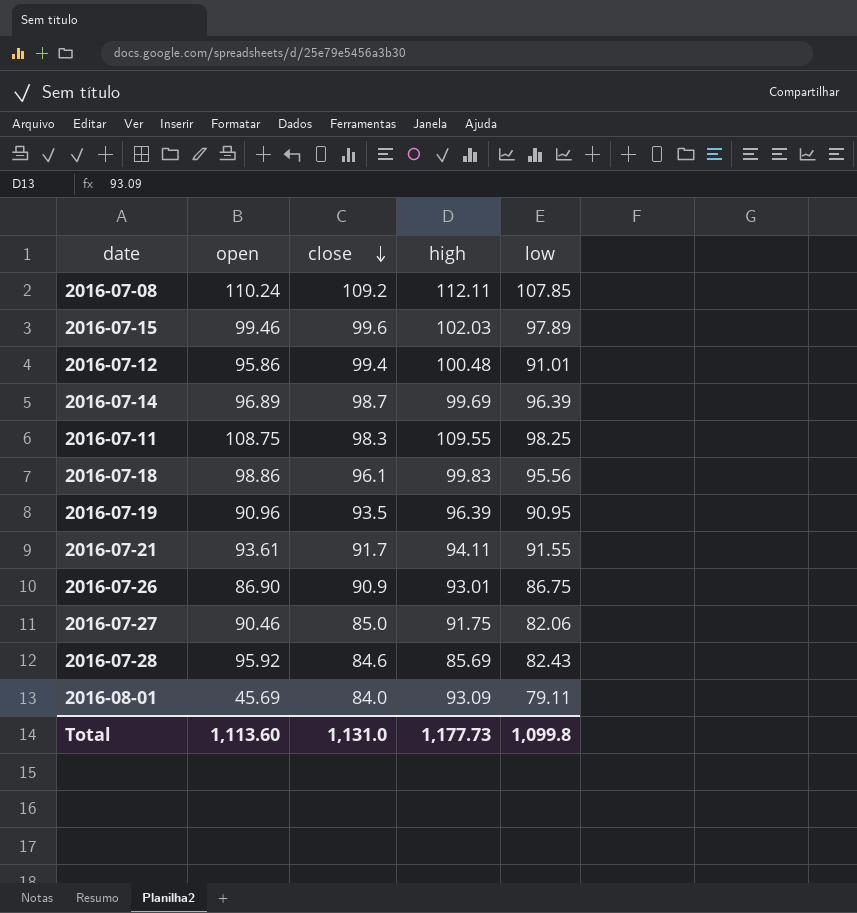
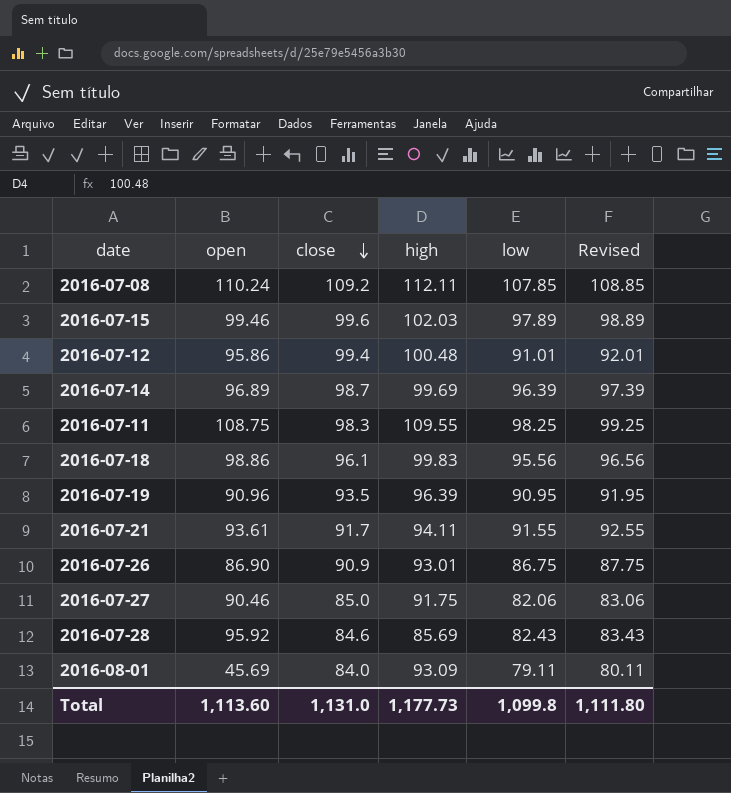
column Revised | formula: none -> [low] + 1

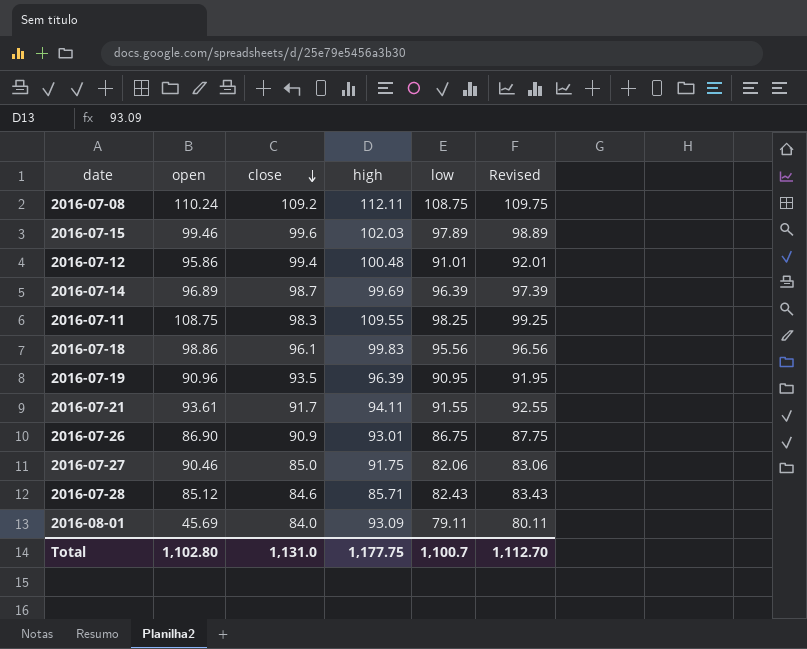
2016-07-08 | low: 107.85 -> 108.75
2016-07-08 | Revised: 108.85 -> 109.75
2016-07-28 | open: 95.92 -> 85.12
2016-07-28 | high: 85.69 -> 85.71
Total | open: 1,113.60 -> 1,102.80
Total | high: 1,177.73 -> 1,177.75
Total | low: 1,099.8 -> 1,100.7
Total | Revised: 1,111.80 -> 1,112.70

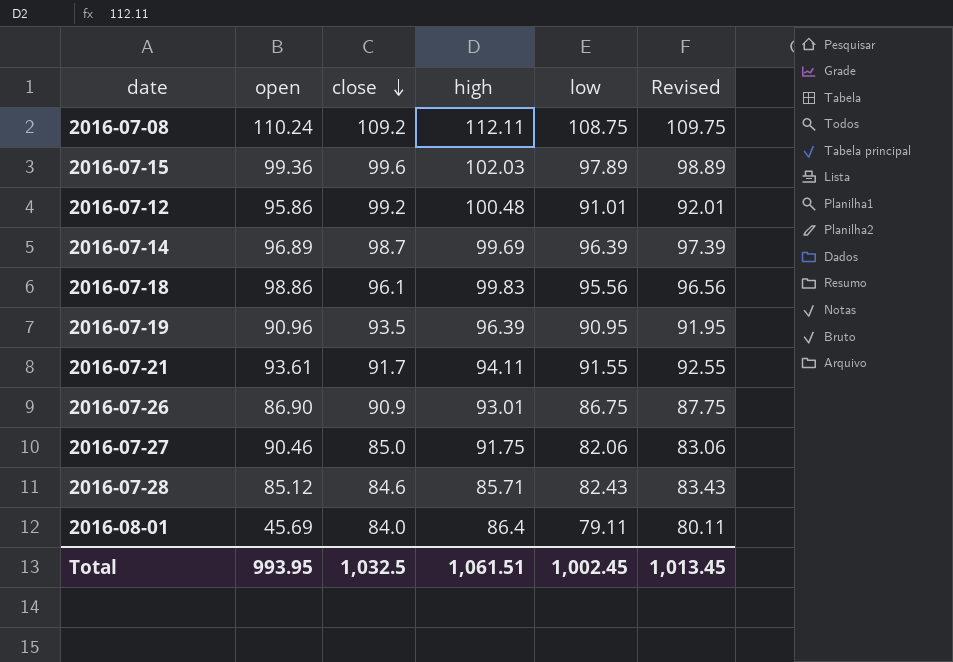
row 2016-07-11: 108.75 | 98.3 | 109.55 | 98.25 | 99.25 -> none
2016-07-15 | open: 99.46 -> 99.36
2016-07-12 | close: 99.4 -> 99.2
2016-08-01 | high: 93.09 -> 86.4
Total | open: 1,102.80 -> 993.95
Total | close: 1,131.0 -> 1,032.5
Total | high: 1,177.75 -> 1,061.51
Total | low: 1,100.7 -> 1,002.45
Total | Revised: 1,112.70 -> 1,013.45

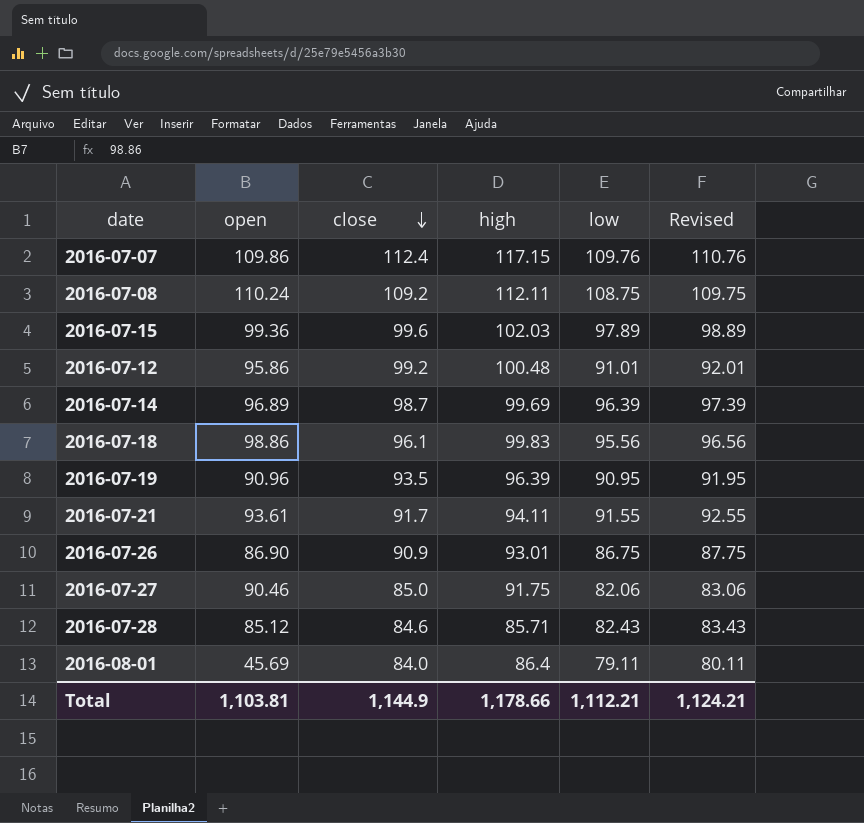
row 2016-07-07: none -> 109.86 | 112.4 | 117.15 | 109.76 | 110.76
Total | open: 993.95 -> 1,103.81
Total | close: 1,032.5 -> 1,144.9
Total | high: 1,061.51 -> 1,178.66
Total | low: 1,002.45 -> 1,112.21
Total | Revised: 1,013.45 -> 1,124.21

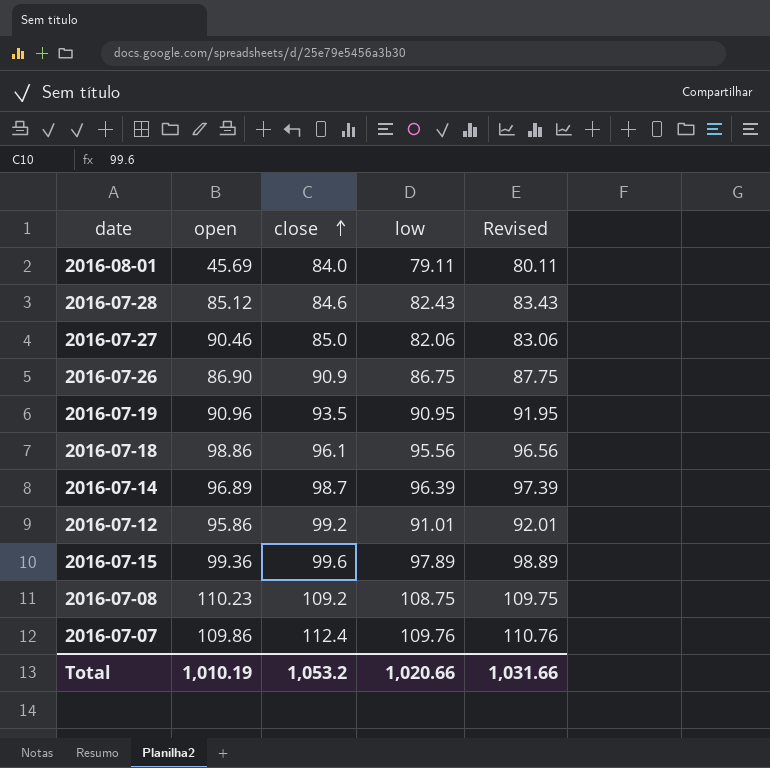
row order: close descending -> close ascending
column high | position: 4 -> none
row 2016-07-21: 93.61 | 91.7 | 94.11 | 91.55 | 92.55 -> none
2016-07-08 | open: 110.24 -> 110.23
Total | open: 1,103.81 -> 1,010.19
Total | close: 1,144.9 -> 1,053.2
Total | low: 1,112.21 -> 1,020.66
Total | Revised: 1,124.21 -> 1,031.66

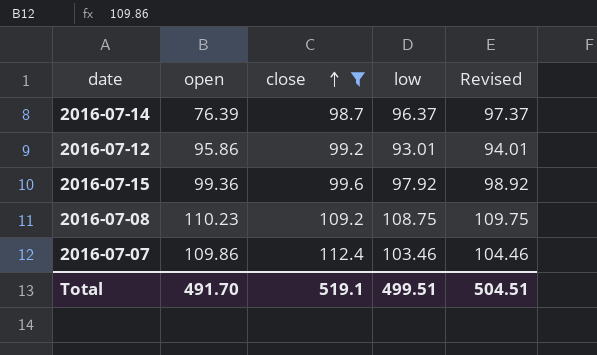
filter: none -> close >= 98.7
2016-07-14 | open: 96.89 -> 76.39
2016-07-14 | low: 96.39 -> 96.37
2016-07-14 | Revised: 97.39 -> 97.37
2016-07-12 | low: 91.01 -> 93.01
2016-07-12 | Revised: 92.01 -> 94.01
2016-07-15 | low: 97.89 -> 97.92
2016-07-15 | Revised: 98.89 -> 98.92
2016-07-07 | low: 109.76 -> 103.46
2016-07-07 | Revised: 110.76 -> 104.46
Total | open: 1,010.19 -> 491.70
Total | close: 1,053.2 -> 519.1
Total | low: 1,020.66 -> 499.51
Total | Revised: 1,031.66 -> 504.51

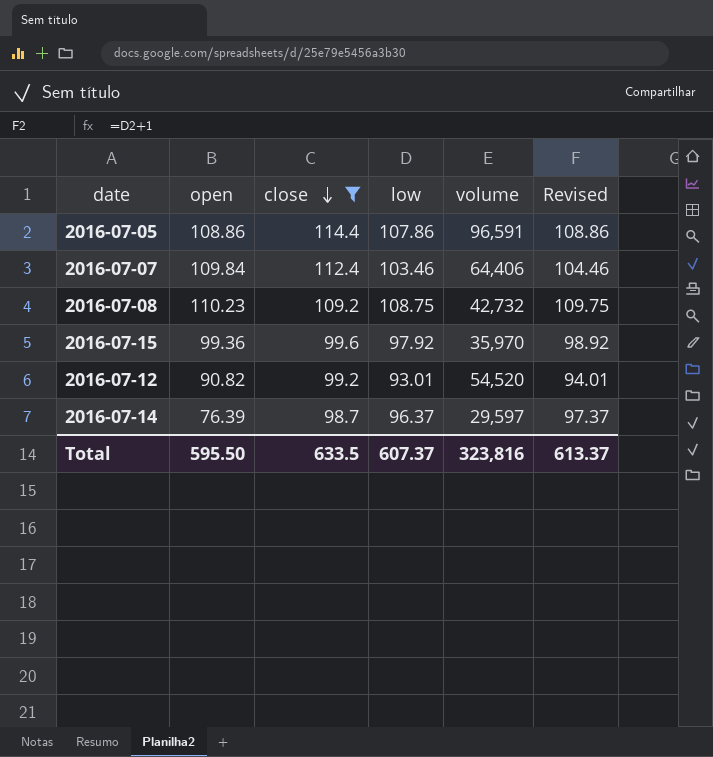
row order: close ascending -> close descending
column volume | position: none -> 5
row 2016-07-05: none -> 108.86 | 114.4 | 107.86 | 96,591 | 108.86
2016-07-07 | open: 109.86 -> 109.84
2016-07-12 | open: 95.86 -> 90.82
Total | open: 491.70 -> 595.50
Total | close: 519.1 -> 633.5
Total | low: 499.51 -> 607.37
Total | Revised: 504.51 -> 613.37

